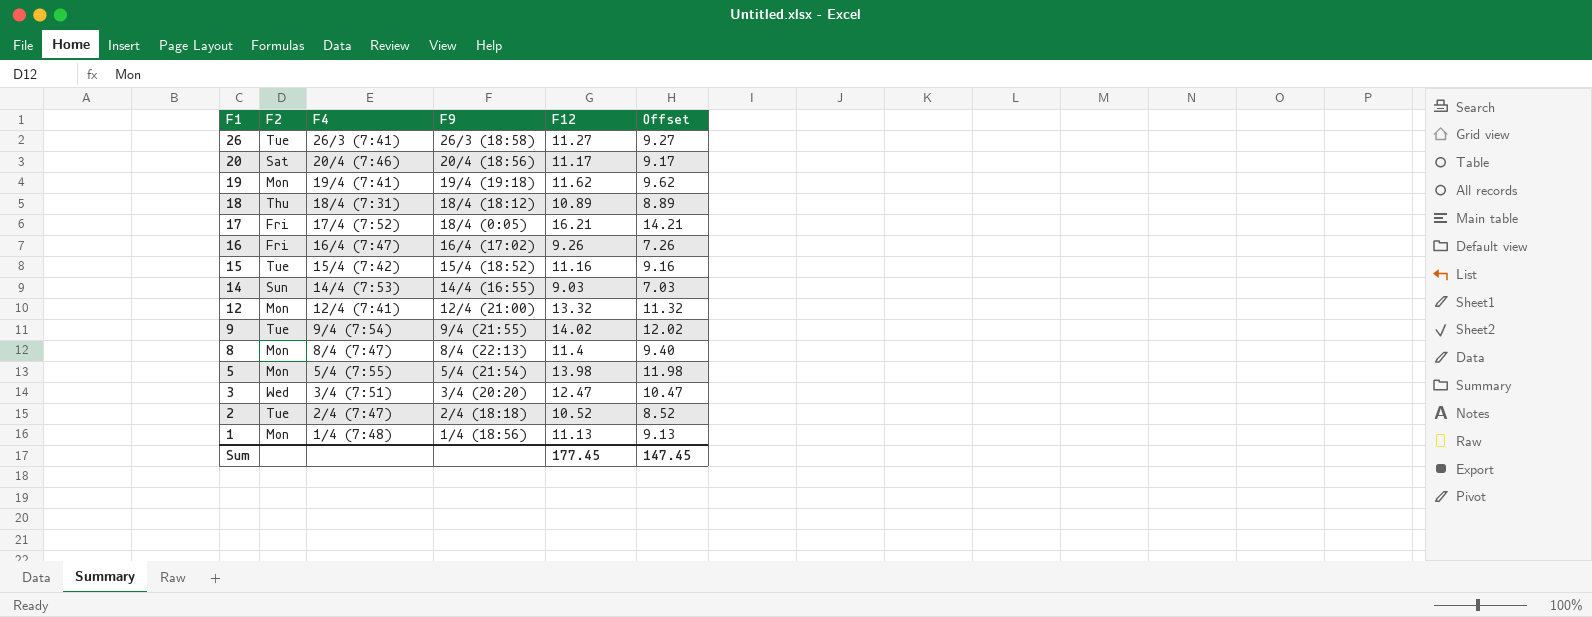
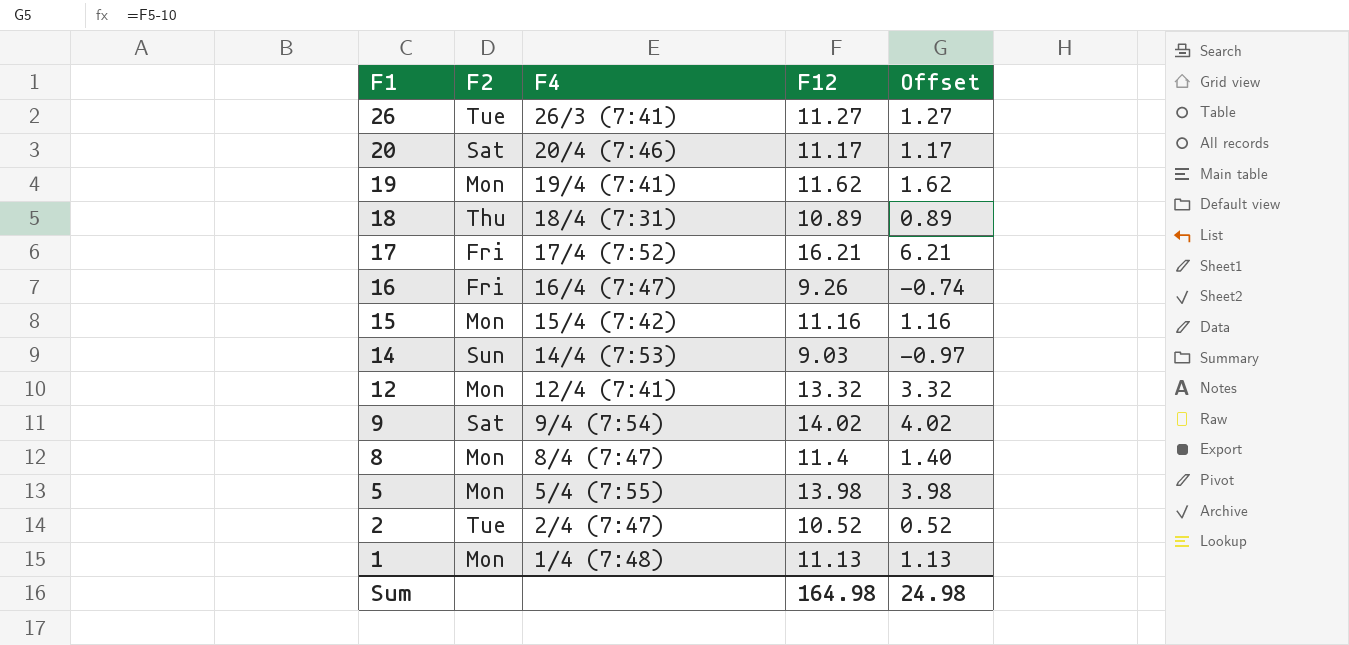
column F9 | position: 4 -> none
column Offset | formula: [F12] - 2 -> [F12] - 10
row 3: Wed | 3/4 (7:51) | 3/4 (20:20) | 12.47 | 10.47 -> none
15 | F2: Tue -> Mon
9 | F2: Tue -> Sat
Sum | F12: 177.45 -> 164.98
Sum | Offset: 147.45 -> 24.98

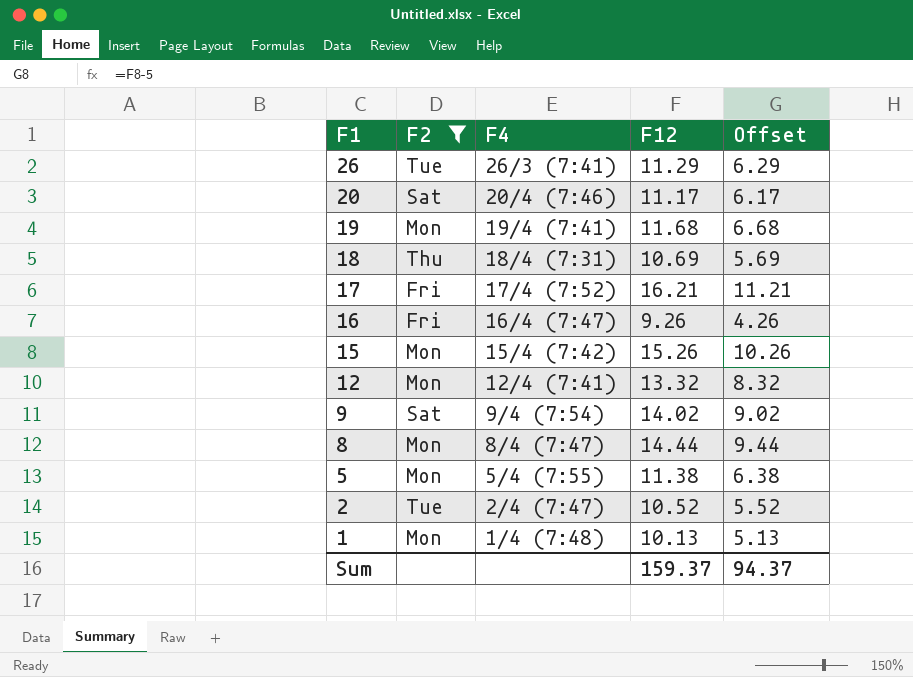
filter: none -> F2 != Sun
column Offset | formula: [F12] - 10 -> [F12] - 5
26 | F12: 11.27 -> 11.29
19 | F12: 11.62 -> 11.68
18 | F12: 10.89 -> 10.69
15 | F12: 11.16 -> 15.26
8 | F12: 11.4 -> 14.44
5 | F12: 13.98 -> 11.38
1 | F12: 11.13 -> 10.13
Sum | F12: 164.98 -> 159.37
Sum | Offset: 24.98 -> 94.37

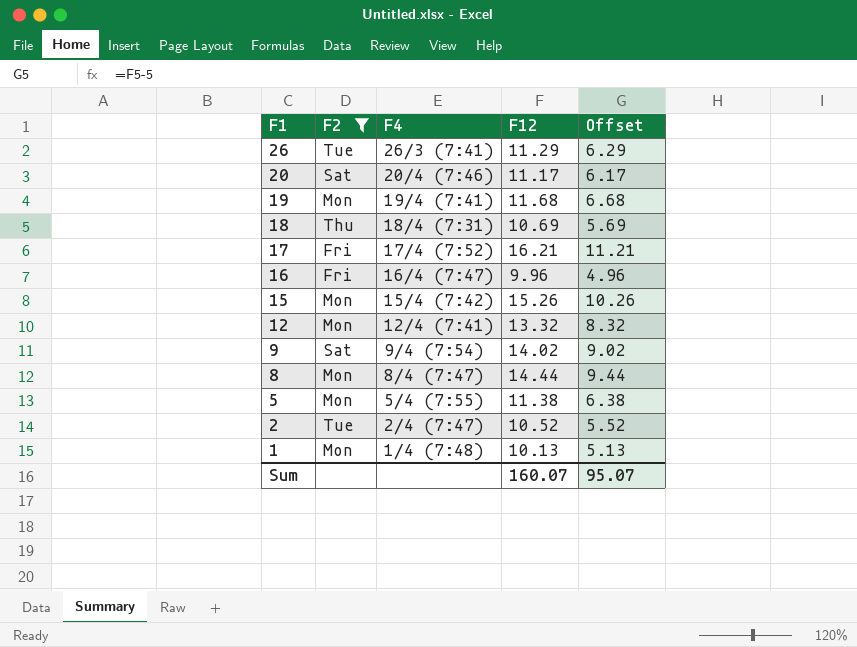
16 | F12: 9.26 -> 9.96
16 | Offset: 4.26 -> 4.96
Sum | F12: 159.37 -> 160.07
Sum | Offset: 94.37 -> 95.07

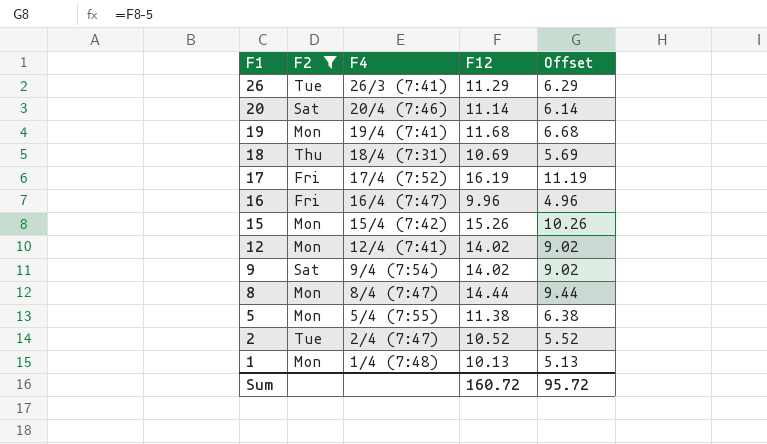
20 | F12: 11.17 -> 11.14
20 | Offset: 6.17 -> 6.14
17 | F12: 16.21 -> 16.19
17 | Offset: 11.21 -> 11.19
12 | F12: 13.32 -> 14.02
12 | Offset: 8.32 -> 9.02
Sum | F12: 160.07 -> 160.72
Sum | Offset: 95.07 -> 95.72

